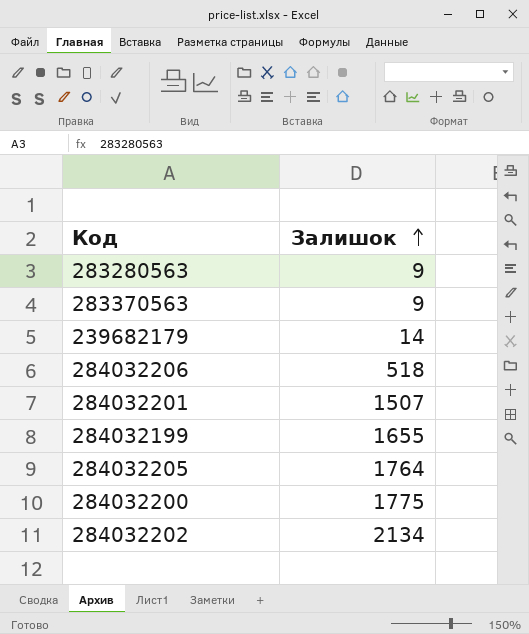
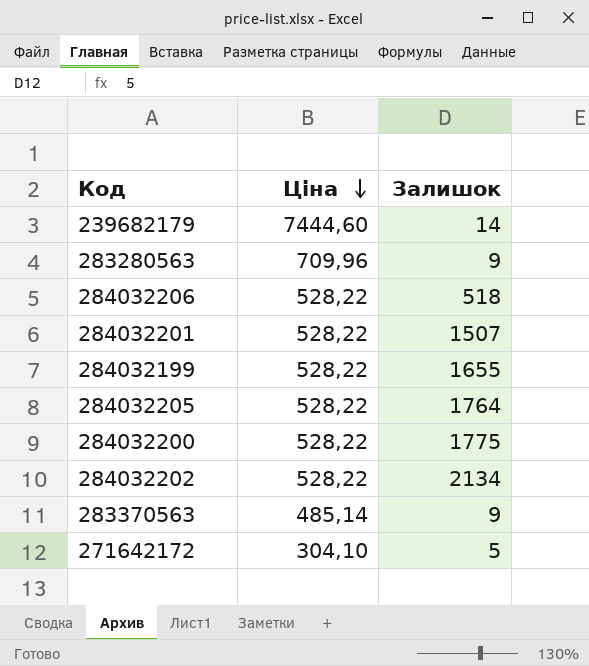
row order: Залишок ascending -> Ціна descending
column Ціна | position: none -> 2
row 271642172: none -> 304,10 | 5

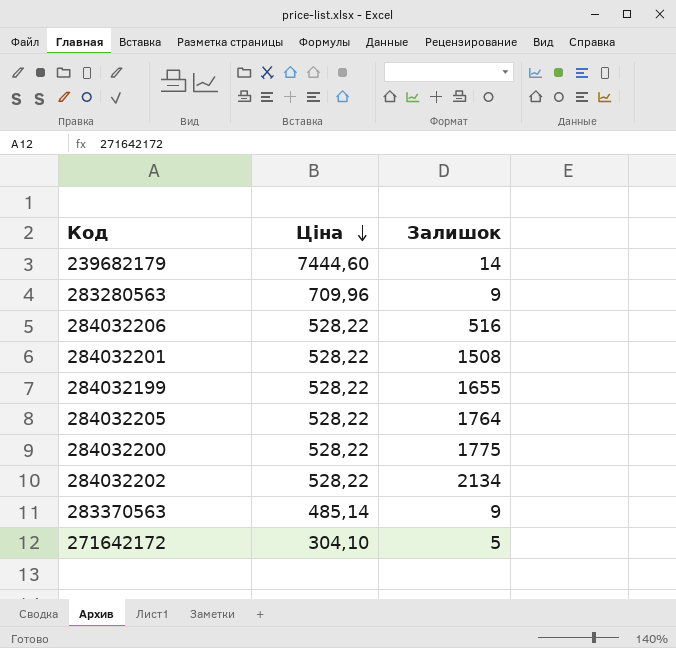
284032206 | Залишок: 518 -> 516
284032201 | Залишок: 1507 -> 1508

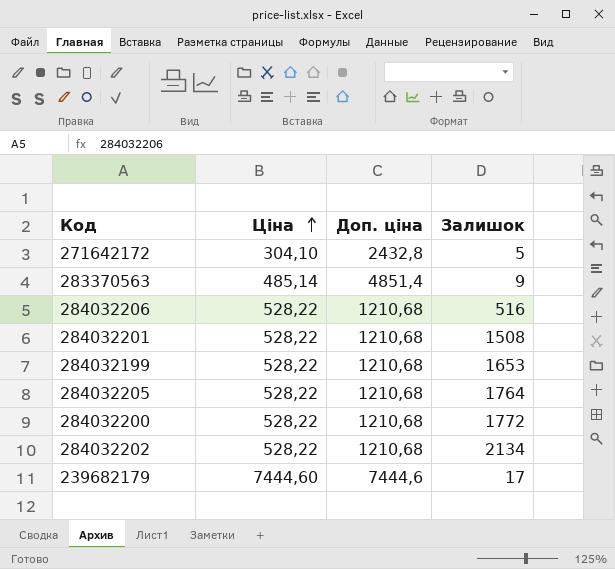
row order: Ціна descending -> Ціна ascending
column Доп. ціна | position: none -> 3
row 283280563: 709,96 | 9 -> none
284032199 | Залишок: 1655 -> 1653
284032200 | Залишок: 1775 -> 1772
239682179 | Залишок: 14 -> 17

